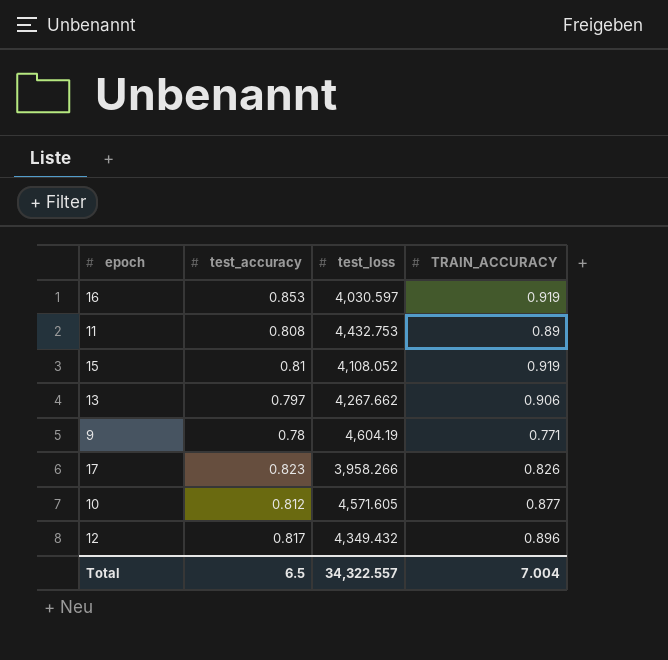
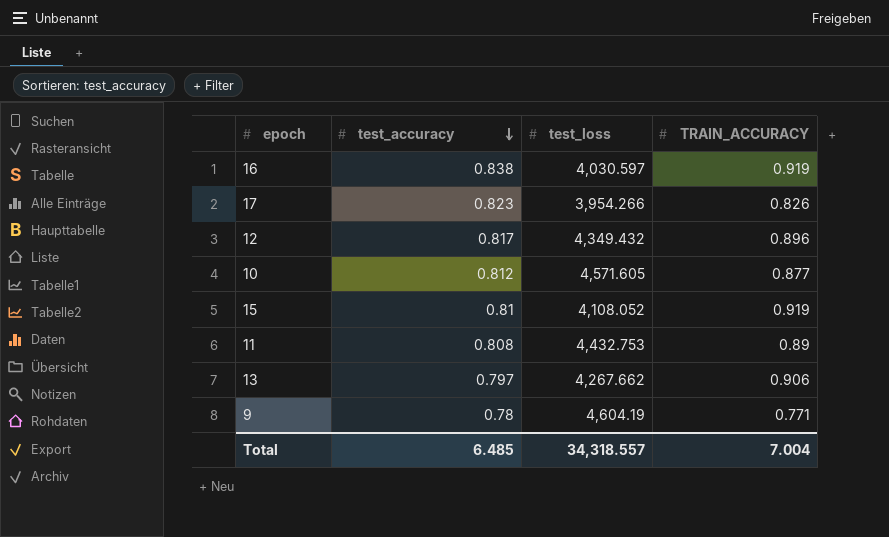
row order: none -> test_accuracy descending
16 | test_accuracy: 0.853 -> 0.838
17 | test_loss: 3,958.266 -> 3,954.266
Total | test_accuracy: 6.5 -> 6.485
Total | test_loss: 34,322.557 -> 34,318.557

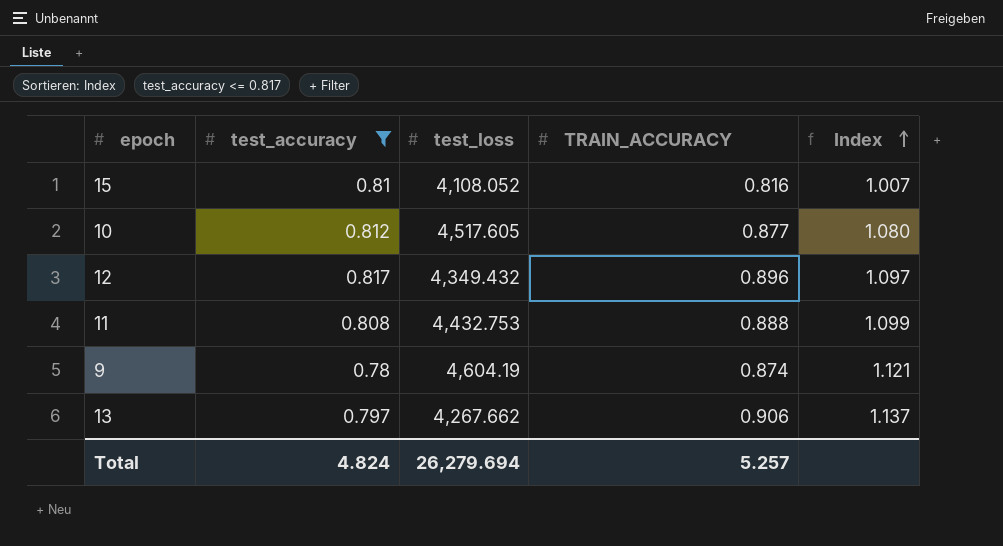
filter: none -> test_accuracy <= 0.817
row order: test_accuracy descending -> Index ascending
column Index | formula: none -> [TRAIN_ACCURACY] / [test_accuracy]
15 | TRAIN_ACCURACY: 0.919 -> 0.816
10 | test_loss: 4,571.605 -> 4,517.605
11 | TRAIN_ACCURACY: 0.89 -> 0.888
9 | TRAIN_ACCURACY: 0.771 -> 0.874
Total | test_accuracy: 6.485 -> 4.824
Total | test_loss: 34,318.557 -> 26,279.694
Total | TRAIN_ACCURACY: 7.004 -> 5.257

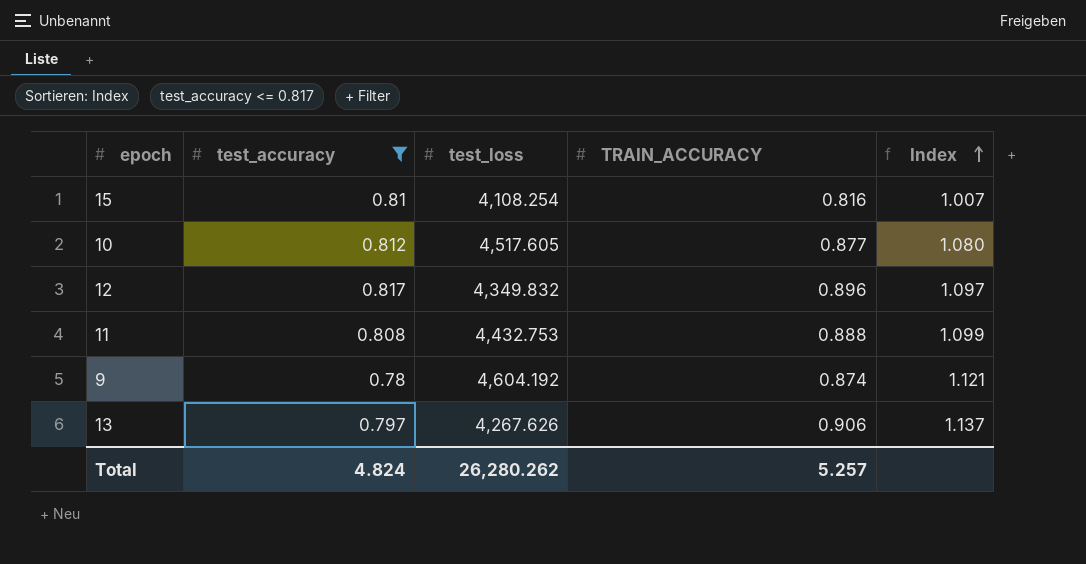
15 | test_loss: 4,108.052 -> 4,108.254
12 | test_loss: 4,349.432 -> 4,349.832
9 | test_loss: 4,604.19 -> 4,604.192
13 | test_loss: 4,267.662 -> 4,267.626
Total | test_loss: 26,279.694 -> 26,280.262

